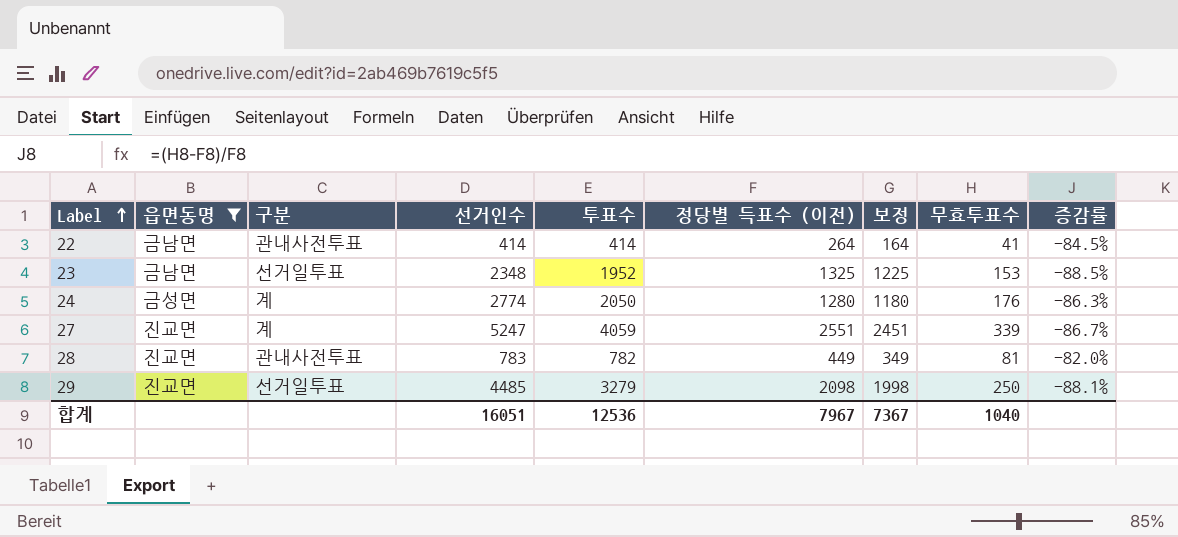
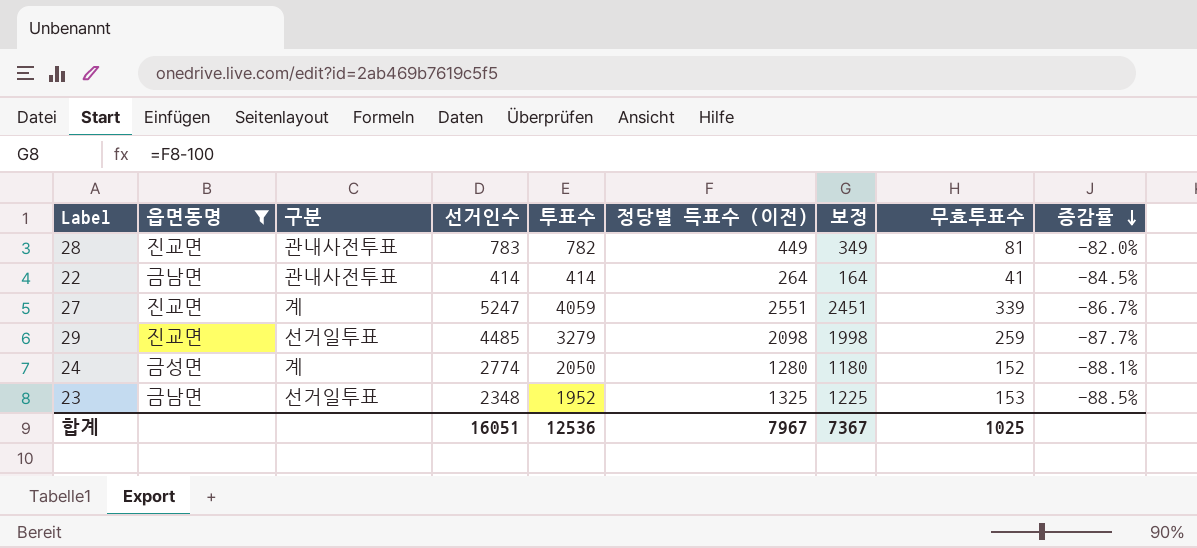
row order: Label ascending -> 증감률 descending
29 | 무효투표수: 250 -> 259
29 | 증감률: -88.1% -> -87.7%
24 | 무효투표수: 176 -> 152
24 | 증감률: -86.3% -> -88.1%
합계 | 무효투표수: 1040 -> 1025

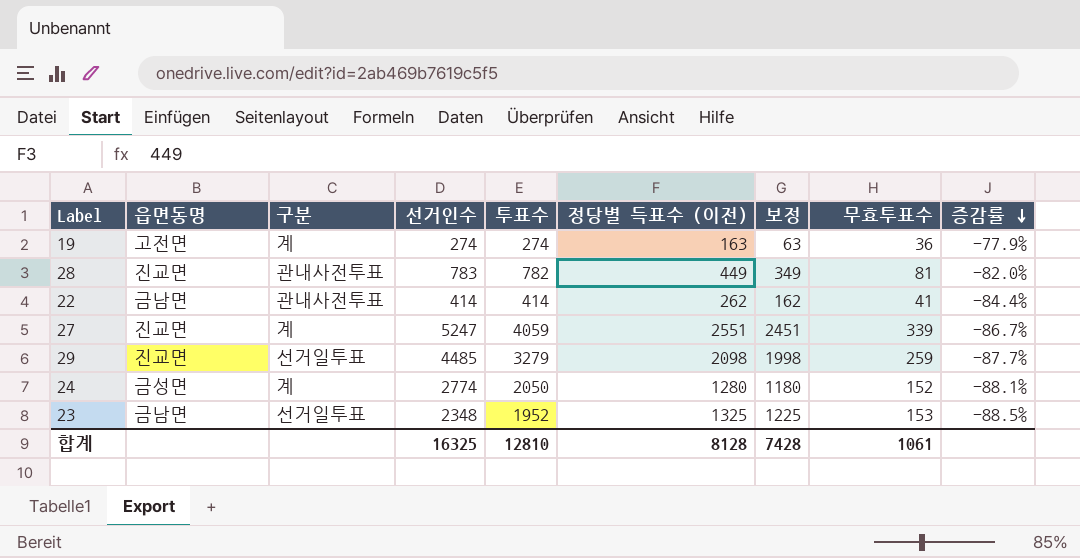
filter: 읍면동명 != 고전면 -> none
22 | 정당별 득표수 (이전): 264 -> 262
22 | 보정: 164 -> 162
22 | 증감률: -84.5% -> -84.4%
합계 | 선거인수: 16051 -> 16325
합계 | 투표수: 12536 -> 12810
합계 | 정당별 득표수 (이전): 7967 -> 8128
합계 | 보정: 7367 -> 7428
합계 | 무효투표수: 1025 -> 1061

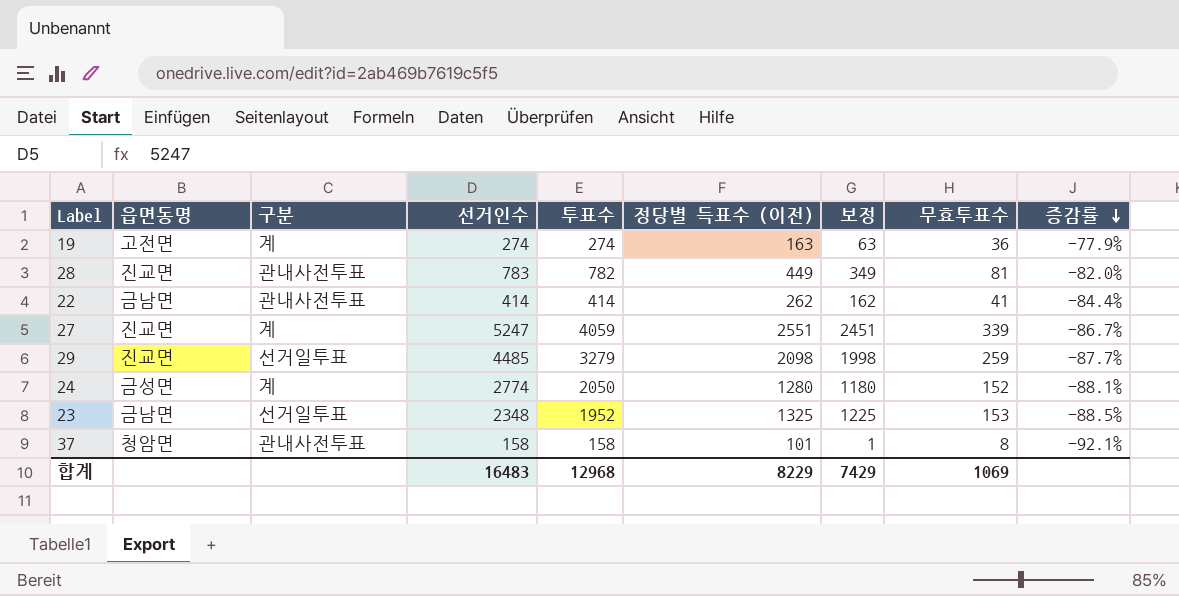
row 37: none -> 청암면 | 관내사전투표 | 158 | 158 | 101 | 1 | 8 | -92.1%
합계 | 선거인수: 16325 -> 16483
합계 | 투표수: 12810 -> 12968
합계 | 정당별 득표수 (이전): 8128 -> 8229
합계 | 보정: 7428 -> 7429
합계 | 무효투표수: 1061 -> 1069

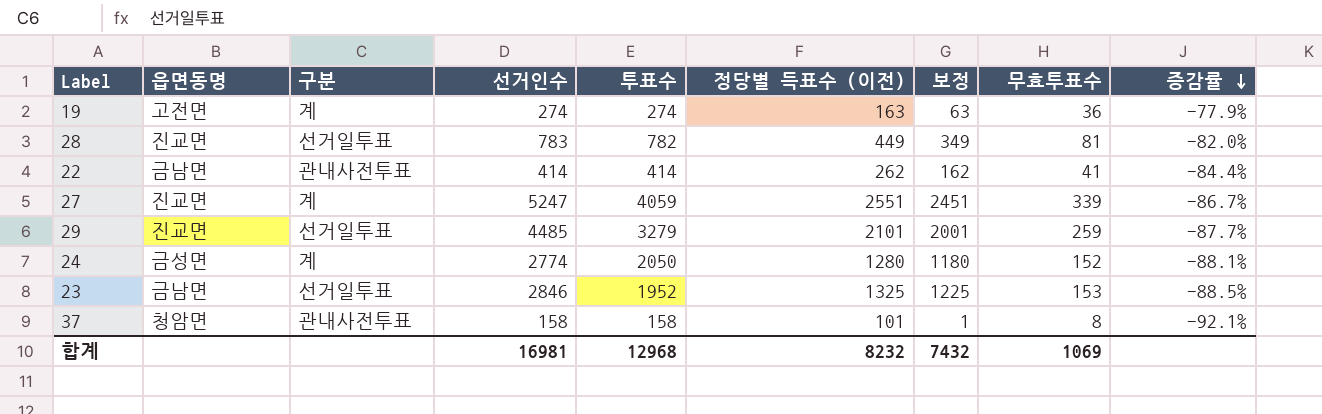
28 | 구분: 관내사전투표 -> 선거일투표
29 | 정당별 득표수 (이전): 2098 -> 2101
29 | 보정: 1998 -> 2001
23 | 선거인수: 2348 -> 2846
합계 | 선거인수: 16483 -> 16981
합계 | 정당별 득표수 (이전): 8229 -> 8232
합계 | 보정: 7429 -> 7432

